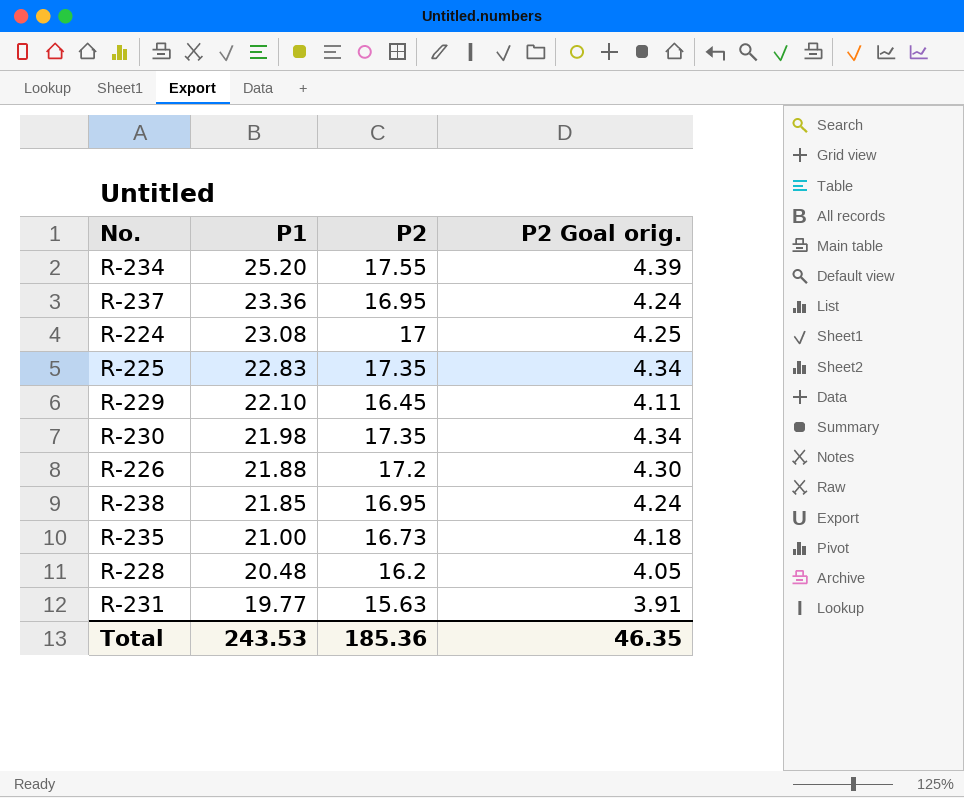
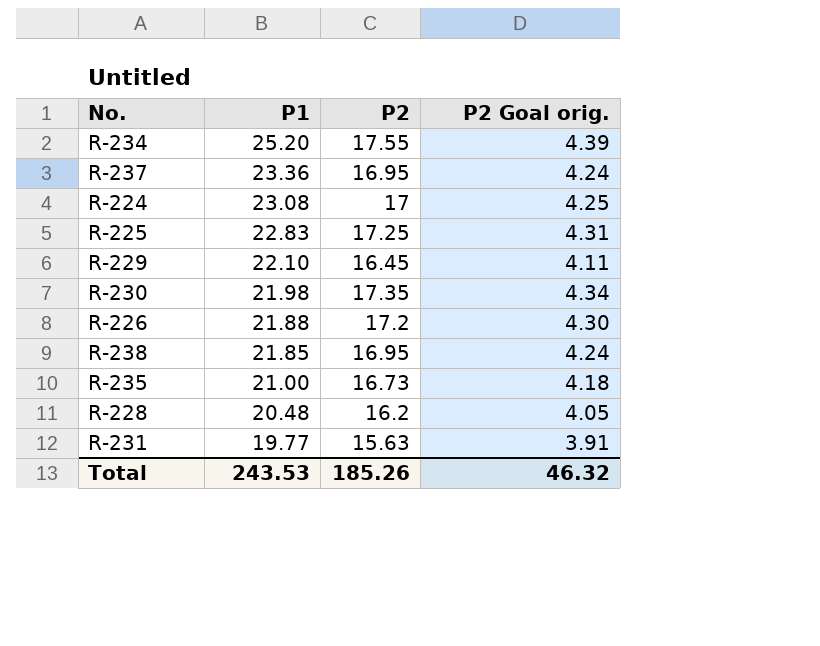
R-225 | P2: 17.35 -> 17.25
R-225 | P2 Goal orig.: 4.34 -> 4.31
Total | P2: 185.36 -> 185.26
Total | P2 Goal orig.: 46.35 -> 46.32

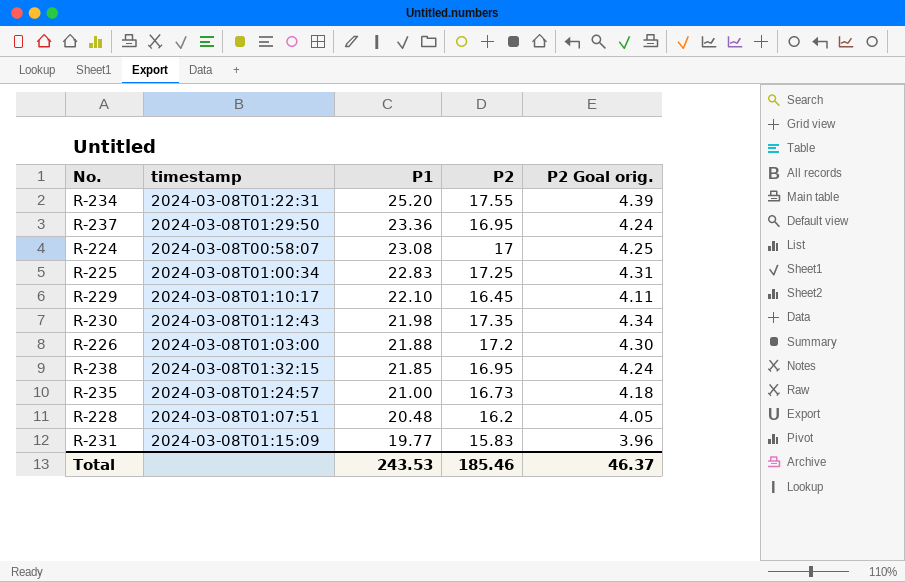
column timestamp | position: none -> 2
R-231 | P2: 15.63 -> 15.83
R-231 | P2 Goal orig.: 3.91 -> 3.96
Total | P2: 185.26 -> 185.46
Total | P2 Goal orig.: 46.32 -> 46.37

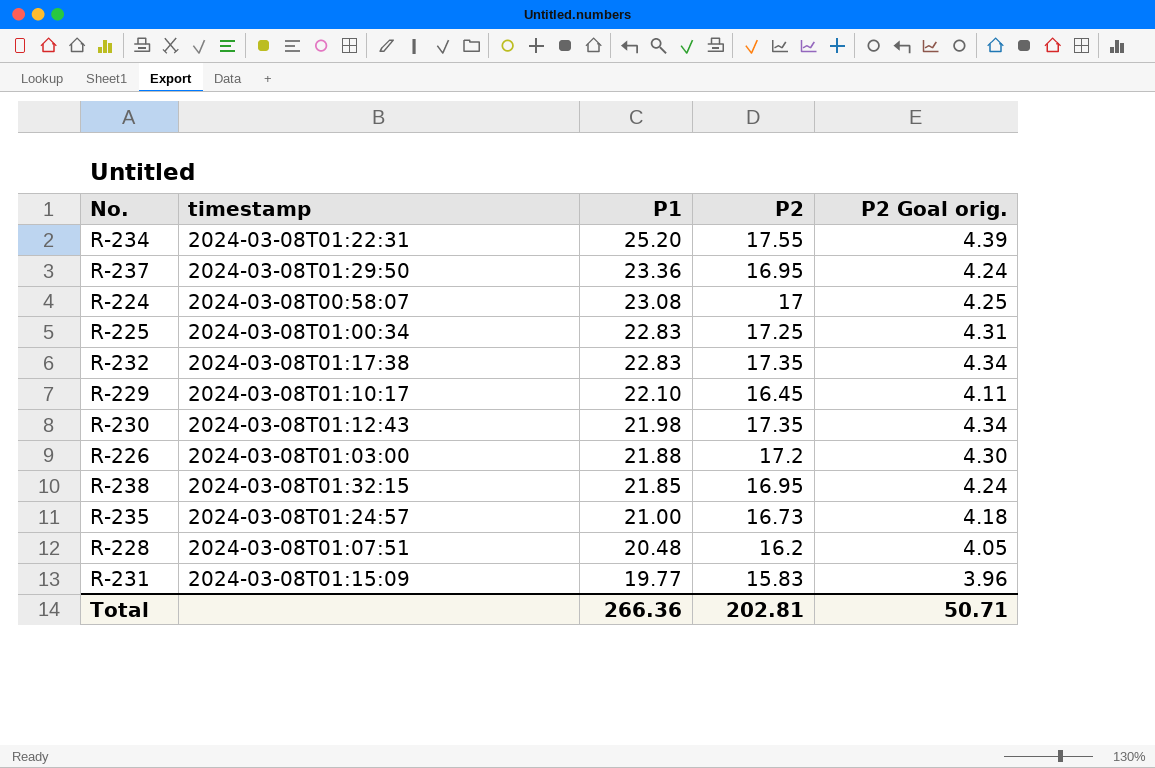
row R-232: none -> 2024-03-08T01:17:38 | 22.83 | 17.35 | 4.34
Total | P1: 243.53 -> 266.36
Total | P2: 185.46 -> 202.81
Total | P2 Goal orig.: 46.37 -> 50.71

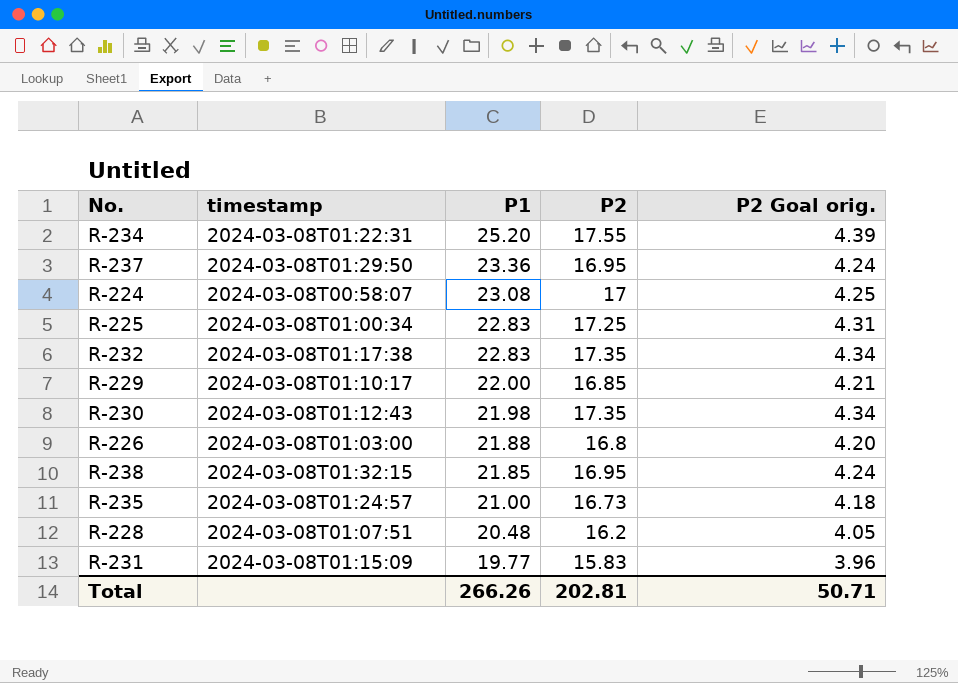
R-229 | P1: 22.10 -> 22.00
R-229 | P2: 16.45 -> 16.85
R-229 | P2 Goal orig.: 4.11 -> 4.21
R-226 | P2: 17.2 -> 16.8
R-226 | P2 Goal orig.: 4.30 -> 4.20
Total | P1: 266.36 -> 266.26

